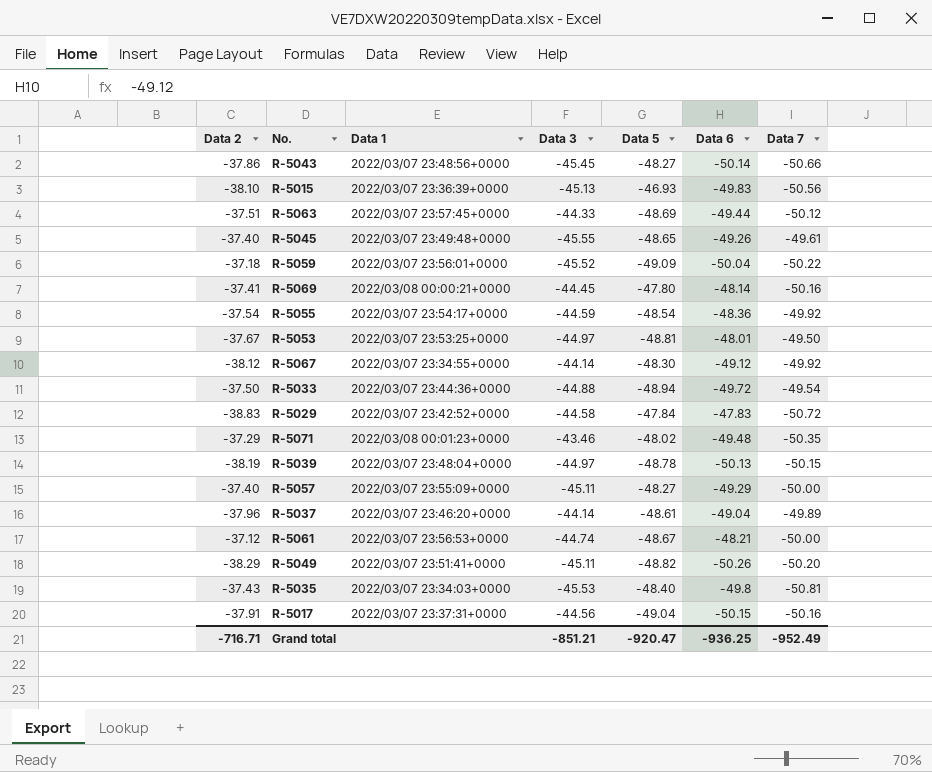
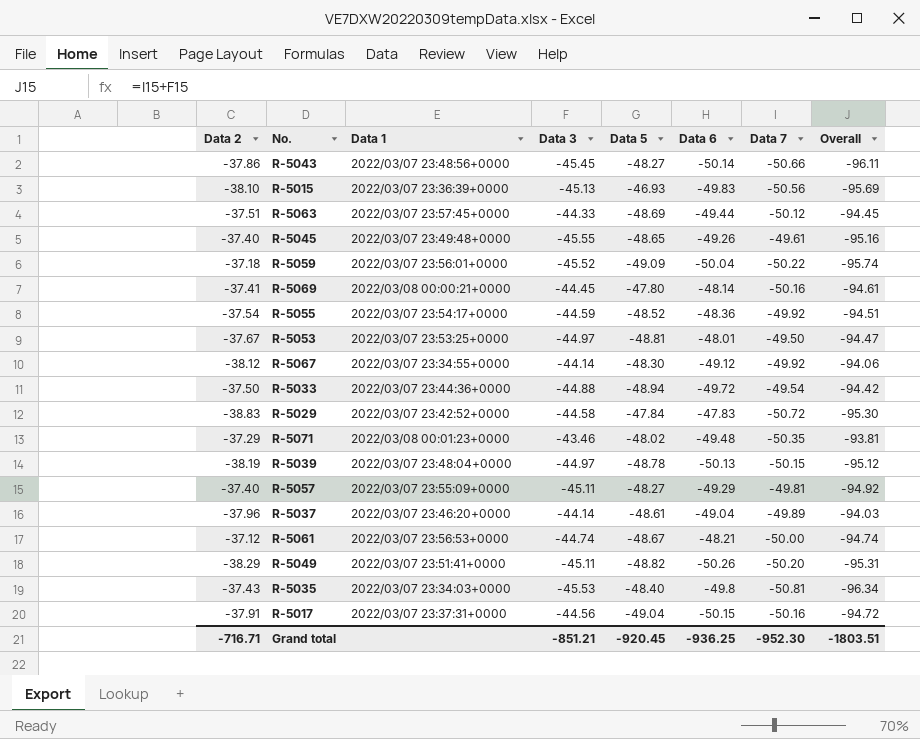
column Overall | formula: none -> [Data 3] + [Data 7]
R-5055 | Data 5: -48.54 -> -48.52
R-5057 | Data 7: -50.00 -> -49.81
Grand total | Data 5: -920.47 -> -920.45
Grand total | Data 7: -952.49 -> -952.30

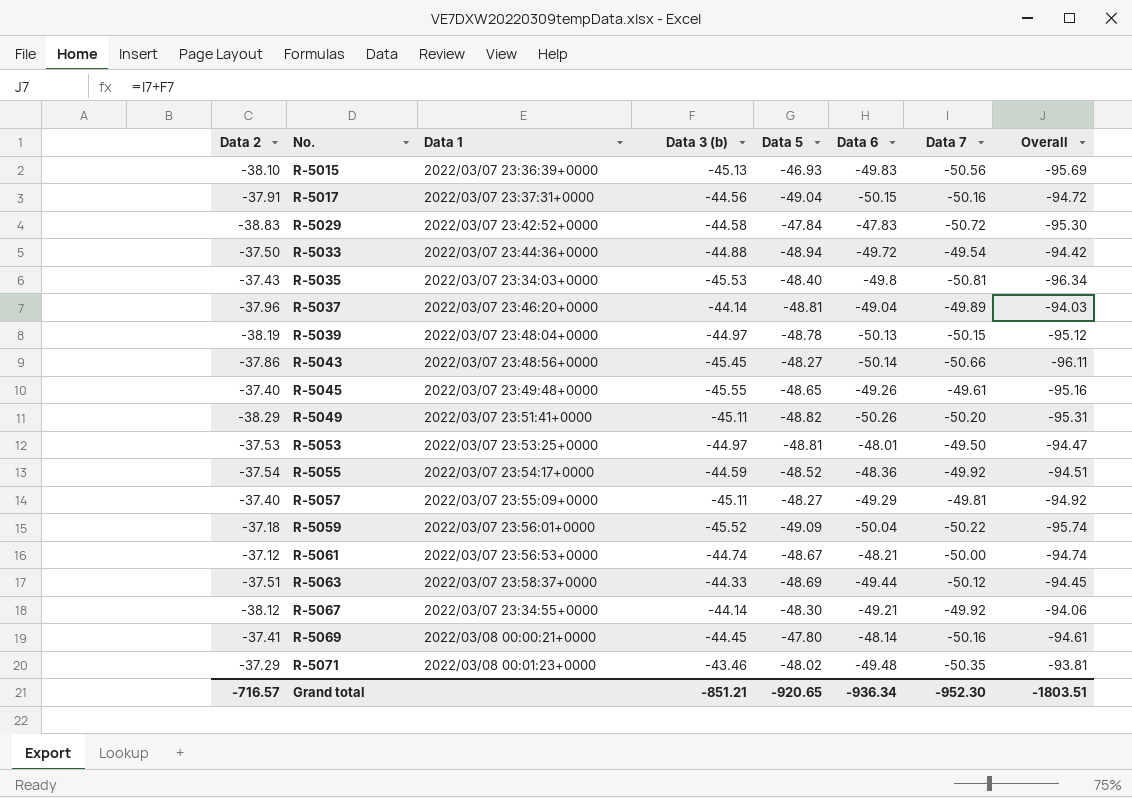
row order: none -> No. ascending
column name: Data 3 -> Data 3 (b)
R-5037 | Data 5: -48.61 -> -48.81
R-5053 | Data 2: -37.67 -> -37.53
R-5063 | Data 1: 2022/03/07 23:57:45+0000 -> 2022/03/07 23:58:37+0000
R-5067 | Data 6: -49.12 -> -49.21
Grand total | Data 2: -716.71 -> -716.57
Grand total | Data 5: -920.45 -> -920.65
Grand total | Data 6: -936.25 -> -936.34

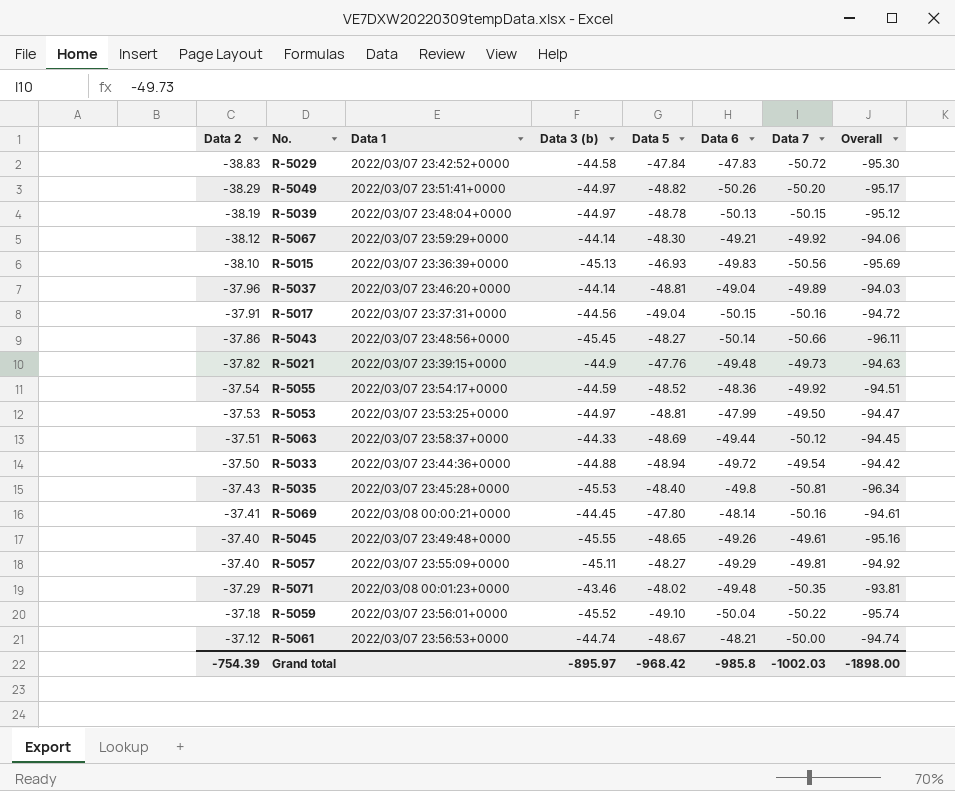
row order: No. ascending -> Data 2 ascending
R-5049 | Data 3 (b): -45.11 -> -44.97
R-5049 | Overall: -95.31 -> -95.17
R-5067 | Data 1: 2022/03/07 23:34:55+0000 -> 2022/03/07 23:59:29+0000
row R-5021: none -> -37.82 | 2022/03/07 23:39:15+0000 | -44.9 | -47.76 | -49.48 | -49.73 | -94.63
R-5053 | Data 6: -48.01 -> -47.99
R-5035 | Data 1: 2022/03/07 23:34:03+0000 -> 2022/03/07 23:45:28+0000
R-5059 | Data 5: -49.09 -> -49.10
Grand total | Data 2: -716.57 -> -754.39
Grand total | Data 3 (b): -851.21 -> -895.97
Grand total | Data 5: -920.65 -> -968.42
Grand total | Data 6: -936.34 -> -985.8
Grand total | Data 7: -952.30 -> -1002.03
Grand total | Overall: -1803.51 -> -1898.00

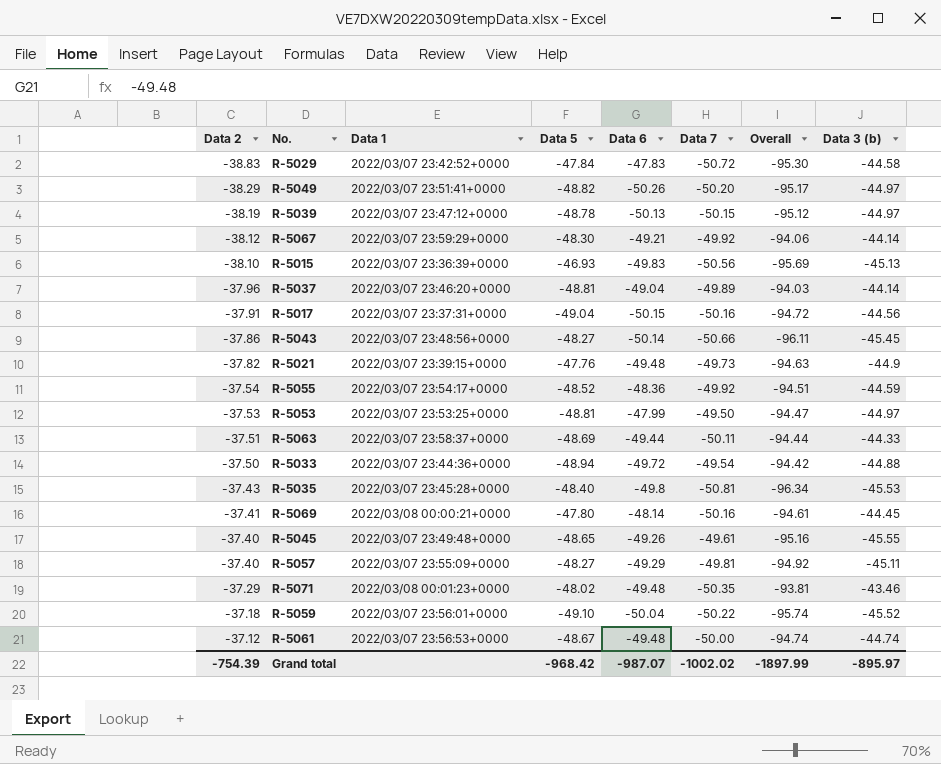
column Data 3 (b) | position: 4 -> 8
R-5039 | Data 1: 2022/03/07 23:48:04+0000 -> 2022/03/07 23:47:12+0000
R-5063 | Data 7: -50.12 -> -50.11
R-5063 | Overall: -94.45 -> -94.44
R-5061 | Data 6: -48.21 -> -49.48
Grand total | Data 6: -985.8 -> -987.07
Grand total | Data 7: -1002.03 -> -1002.02
Grand total | Overall: -1898.00 -> -1897.99

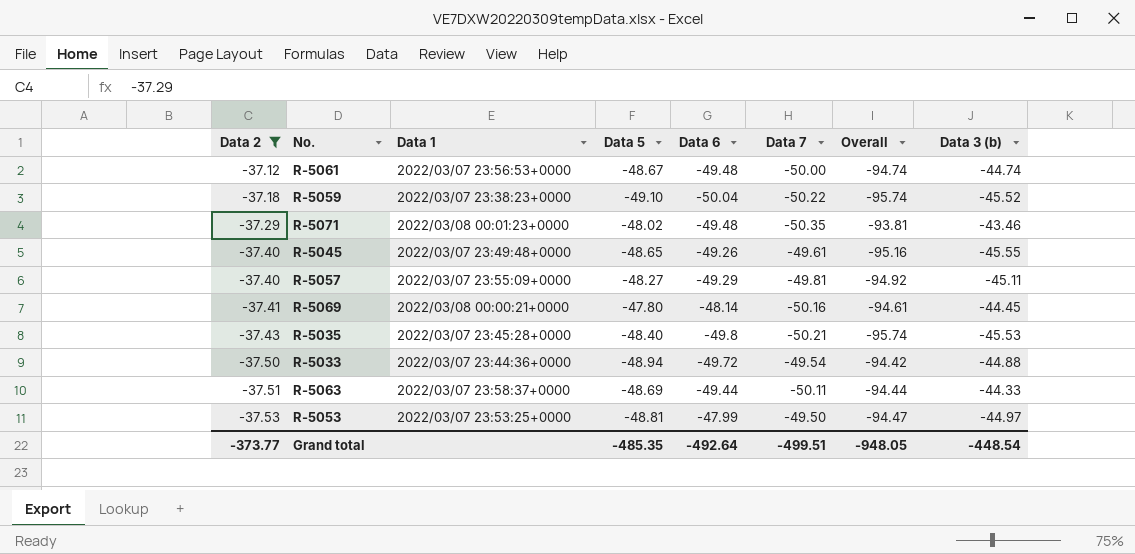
filter: none -> Data 2 >= -37.53
row order: Data 2 ascending -> Data 2 descending
R-5059 | Data 1: 2022/03/07 23:56:01+0000 -> 2022/03/07 23:38:23+0000
R-5035 | Data 7: -50.81 -> -50.21
R-5035 | Overall: -96.34 -> -95.74
Grand total | Data 2: -754.39 -> -373.77
Grand total | Data 5: -968.42 -> -485.35
Grand total | Data 6: -987.07 -> -492.64
Grand total | Data 7: -1002.02 -> -499.51
Grand total | Overall: -1897.99 -> -948.05
Grand total | Data 3 (b): -895.97 -> -448.54

